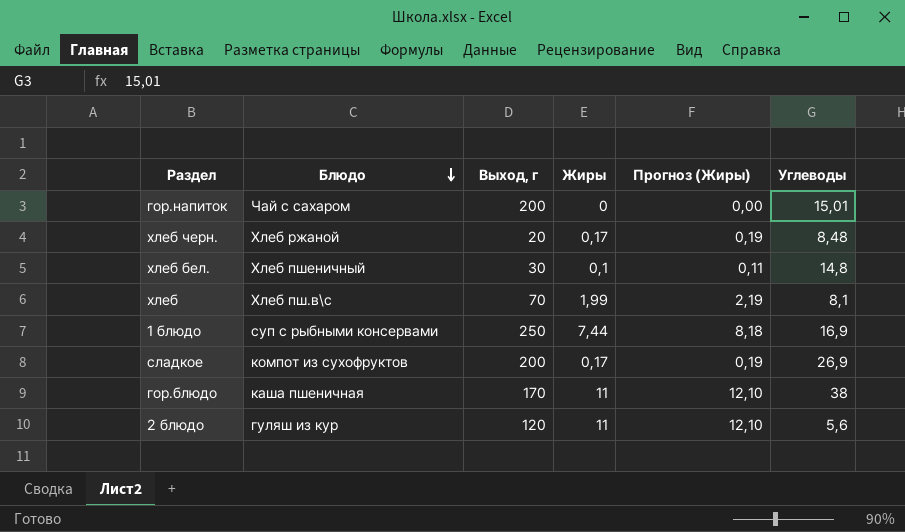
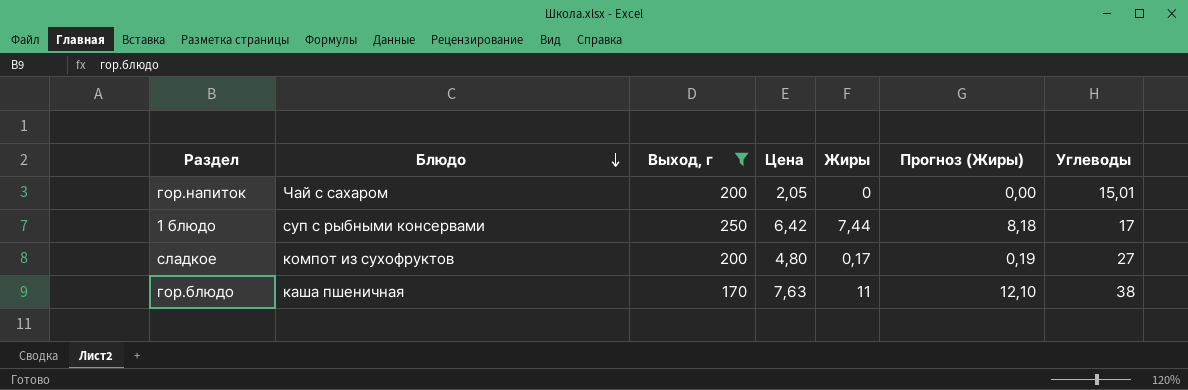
filter: none -> Выход, г >= 170
column Цена | position: none -> 4
1 блюдо | Углеводы: 16,9 -> 17
сладкое | Углеводы: 26,9 -> 27

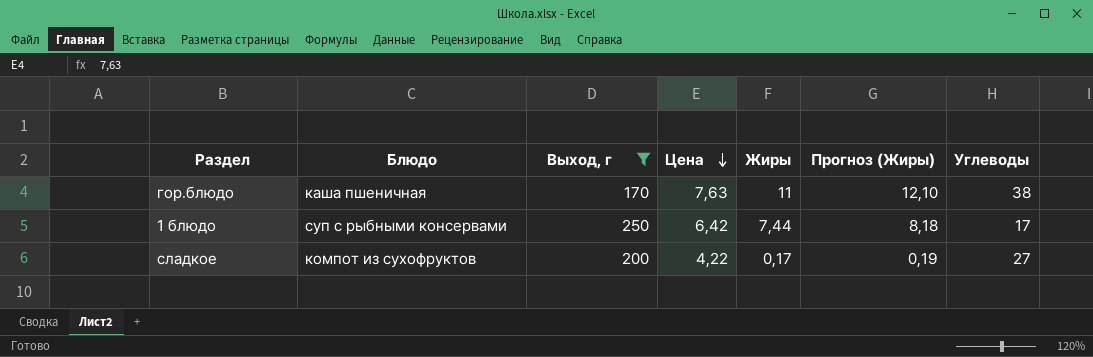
row order: Блюдо descending -> Цена descending
row гор.напиток: Чай с сахаром | 200 | 2,05 | 0 | 0,00 | 15,01 -> none
сладкое | Цена: 4,80 -> 4,22

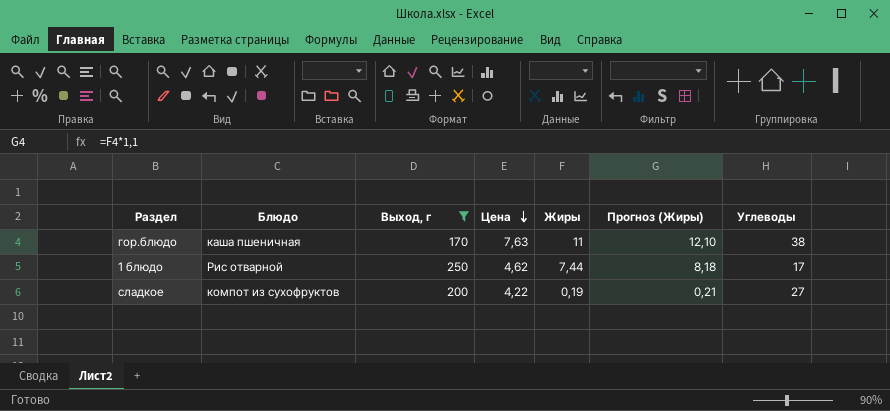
1 блюдо | Блюдо: суп с рыбными консервами -> Рис отварной
1 блюдо | Цена: 6,42 -> 4,62
сладкое | Жиры: 0,17 -> 0,19
сладкое | Прогноз (Жиры): 0,19 -> 0,21

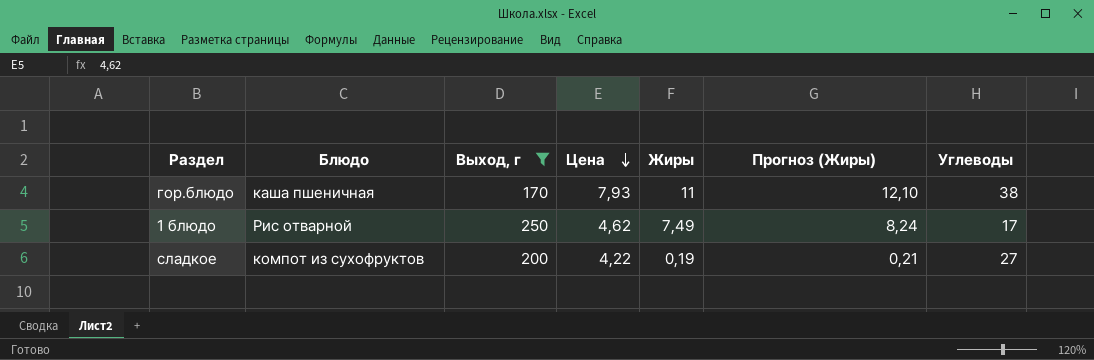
гор.блюдо | Цена: 7,63 -> 7,93
1 блюдо | Жиры: 7,44 -> 7,49
1 блюдо | Прогноз (Жиры): 8,18 -> 8,24

